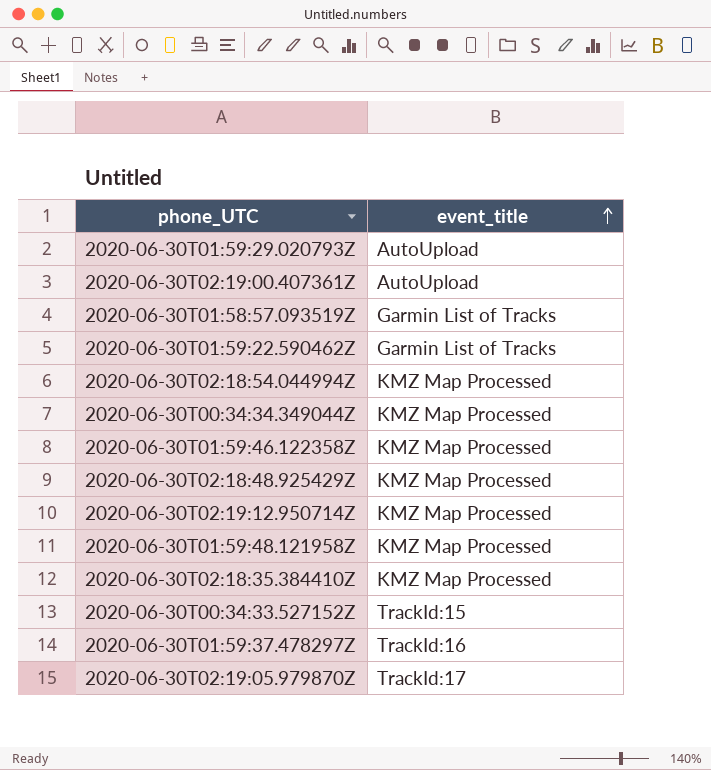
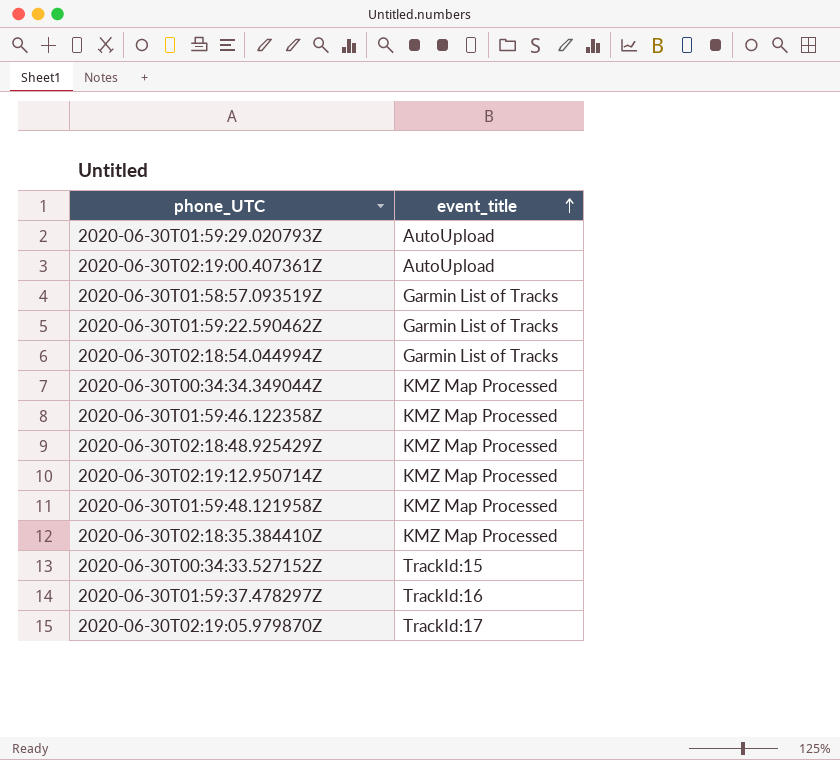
2020-06-30T02:18:54.044994Z | event_title: KMZ Map Processed -> Garmin List of Tracks

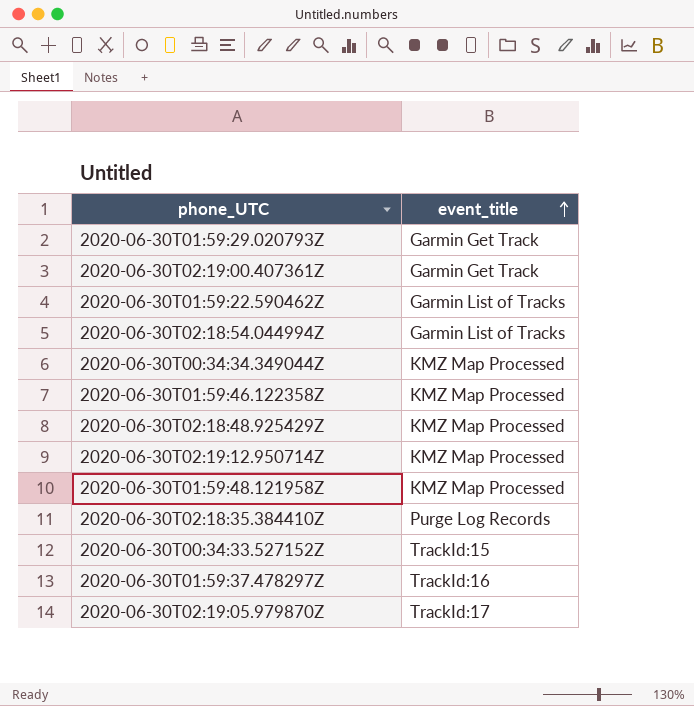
row 2020-06-30T01:58:57.093519Z: Garmin List of Tracks -> none
2020-06-30T01:59:29.020793Z | event_title: AutoUpload -> Garmin Get Track
2020-06-30T02:19:00.407361Z | event_title: AutoUpload -> Garmin Get Track
2020-06-30T02:18:35.384410Z | event_title: KMZ Map Processed -> Purge Log Records

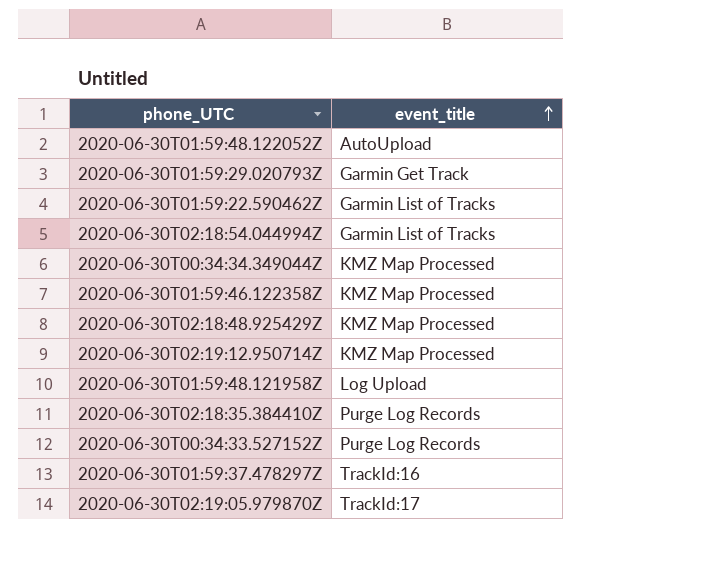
row 2020-06-30T02:19:00.407361Z: Garmin Get Track -> none
row 2020-06-30T01:59:48.122052Z: none -> AutoUpload
2020-06-30T01:59:48.121958Z | event_title: KMZ Map Processed -> Log Upload
2020-06-30T00:34:33.527152Z | event_title: TrackId:15 -> Purge Log Records

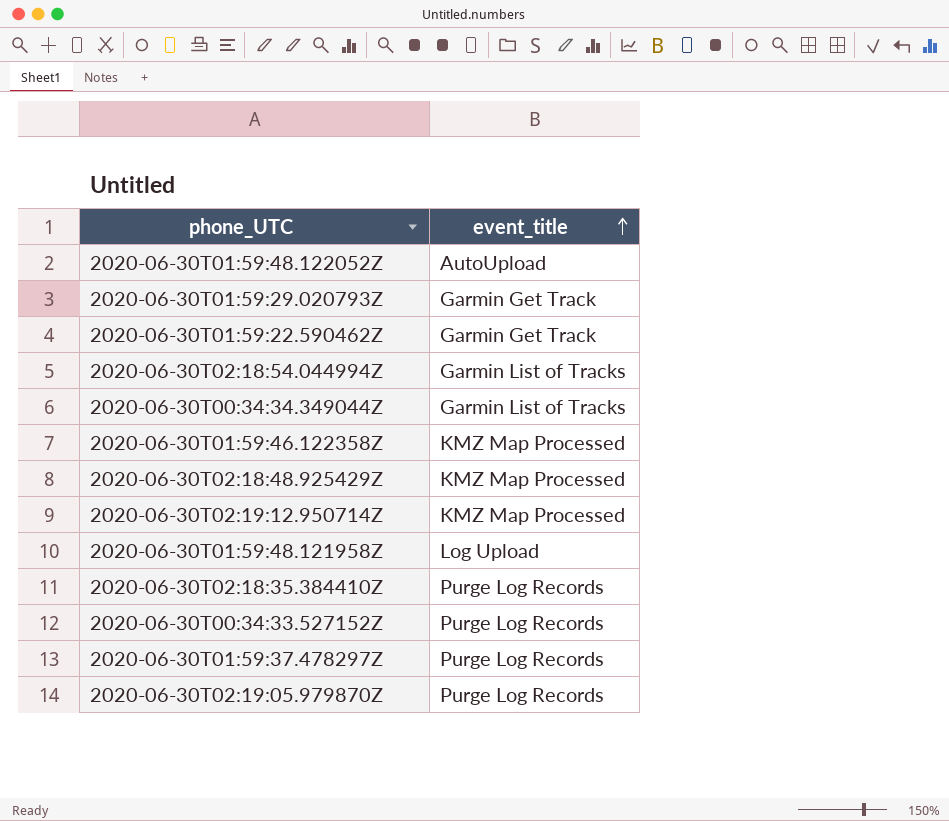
2020-06-30T01:59:22.590462Z | event_title: Garmin List of Tracks -> Garmin Get Track
2020-06-30T00:34:34.349044Z | event_title: KMZ Map Processed -> Garmin List of Tracks
2020-06-30T01:59:37.478297Z | event_title: TrackId:16 -> Purge Log Records
2020-06-30T02:19:05.979870Z | event_title: TrackId:17 -> Purge Log Records

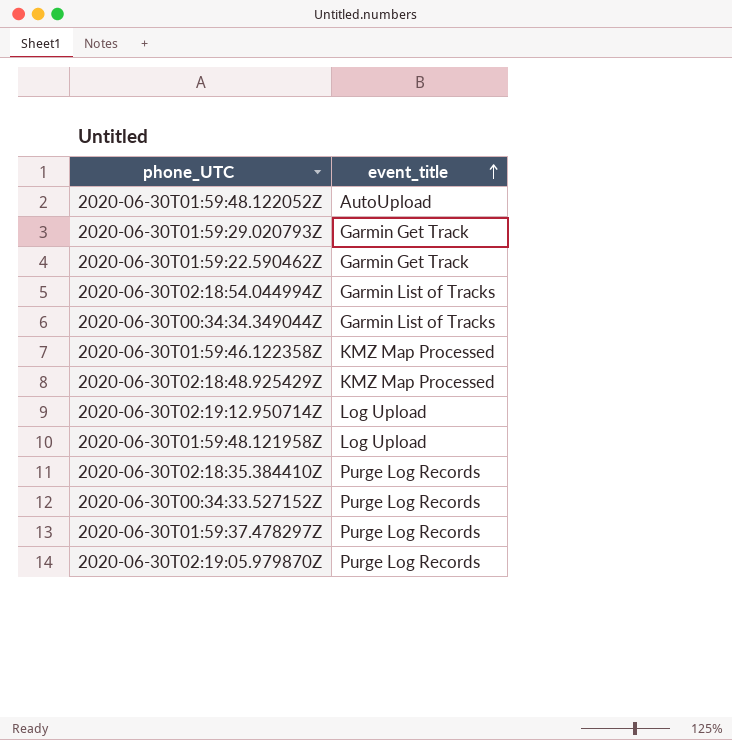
2020-06-30T02:19:12.950714Z | event_title: KMZ Map Processed -> Log Upload

